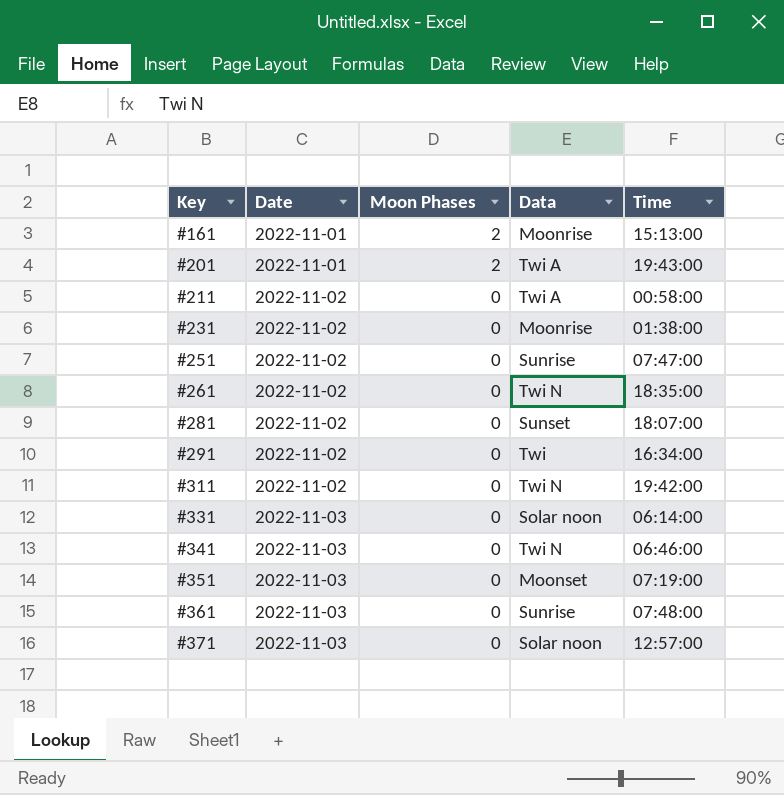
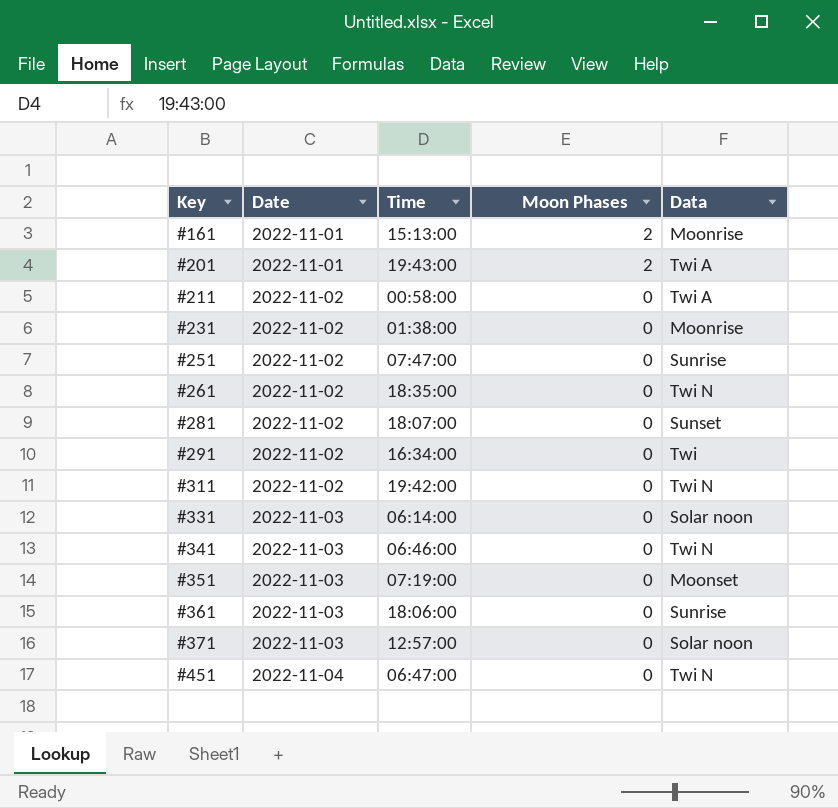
column Time | position: 5 -> 3
#361 | Time: 07:48:00 -> 18:06:00
row #451: none -> 2022-11-04 | 06:47:00 | 0 | Twi N

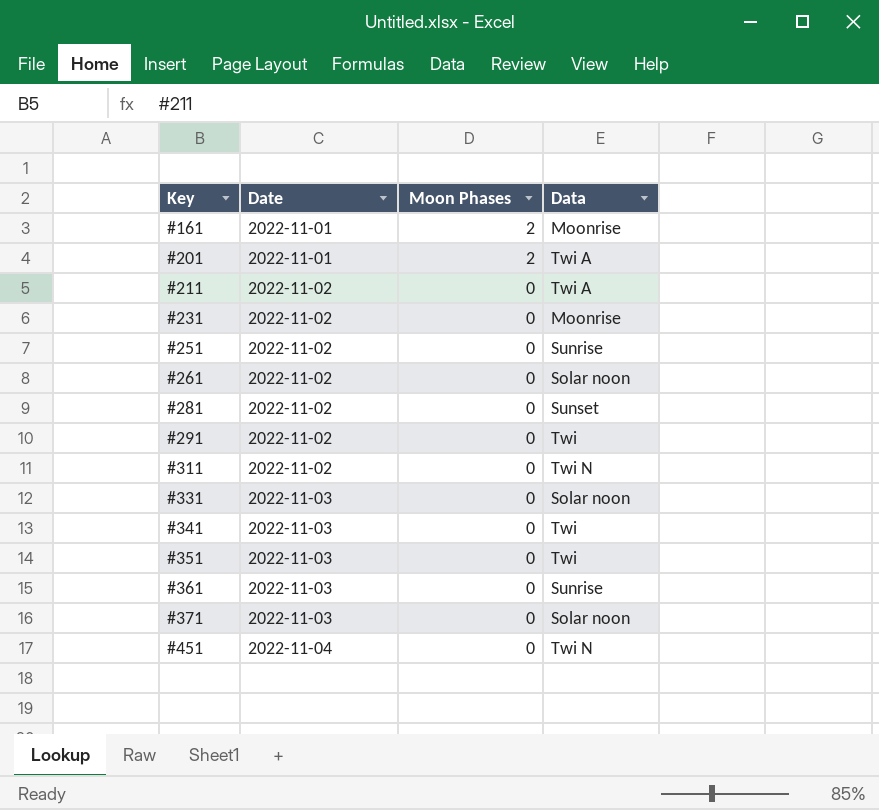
column Time | position: 3 -> none
#261 | Data: Twi N -> Solar noon
#341 | Data: Twi N -> Twi
#351 | Data: Moonset -> Twi

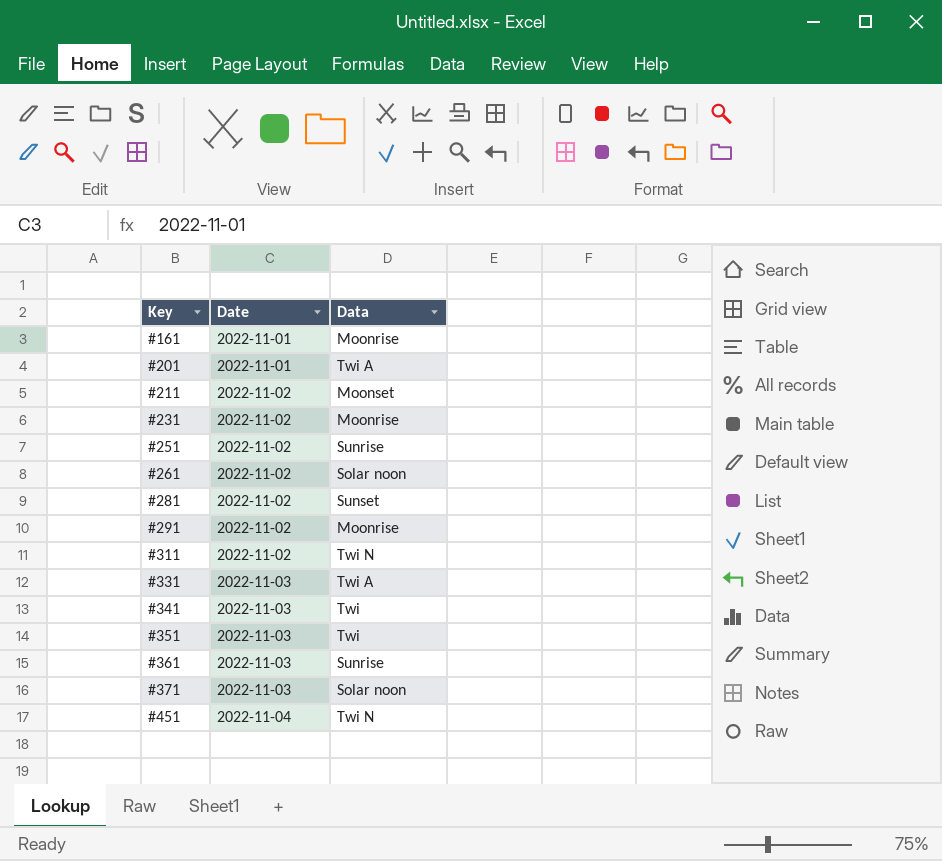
column Moon Phases | position: 3 -> none
#211 | Data: Twi A -> Moonset
#291 | Data: Twi -> Moonrise
#331 | Data: Solar noon -> Twi A

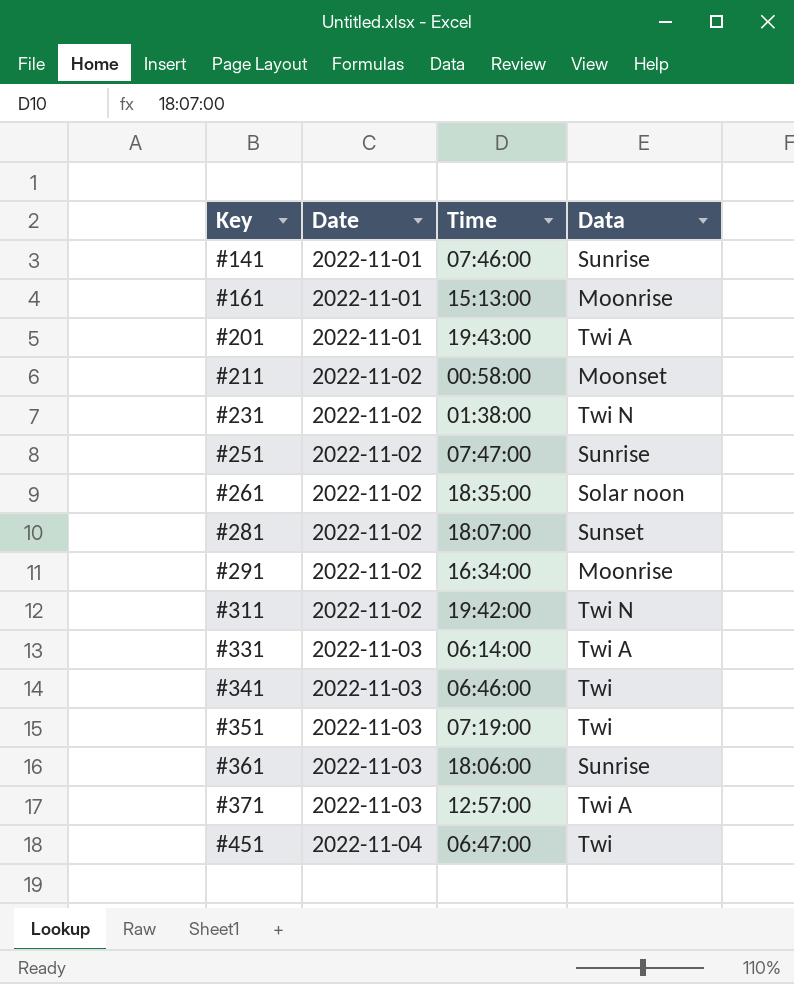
column Time | position: none -> 3
row #141: none -> 2022-11-01 | 07:46:00 | Sunrise
#231 | Data: Moonrise -> Twi N
#371 | Data: Solar noon -> Twi A
#451 | Data: Twi N -> Twi

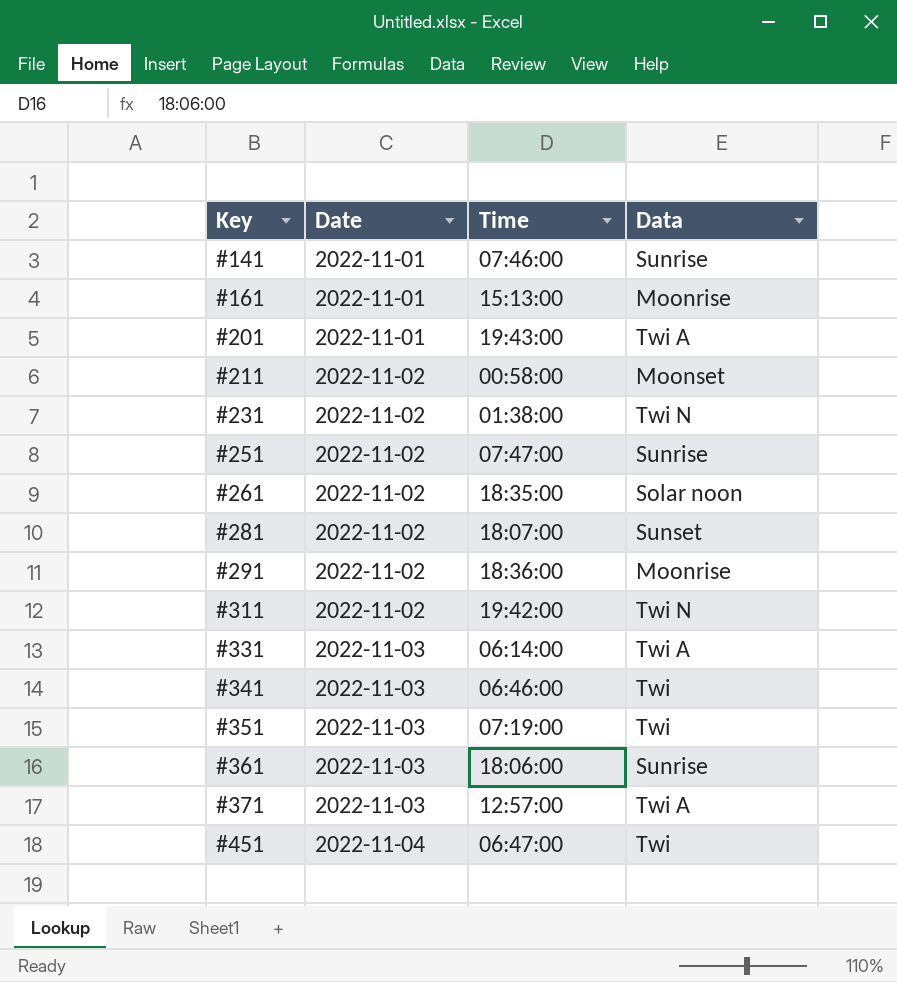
#291 | Time: 16:34:00 -> 18:36:00

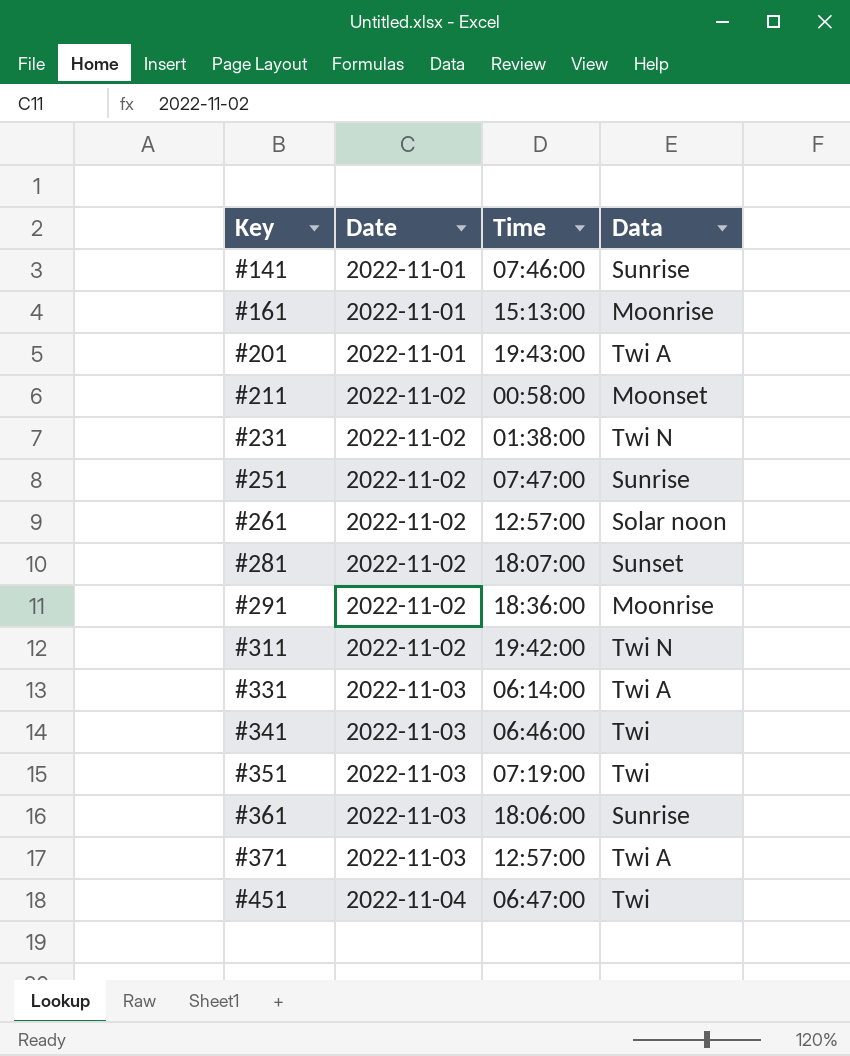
#261 | Time: 18:35:00 -> 12:57:00

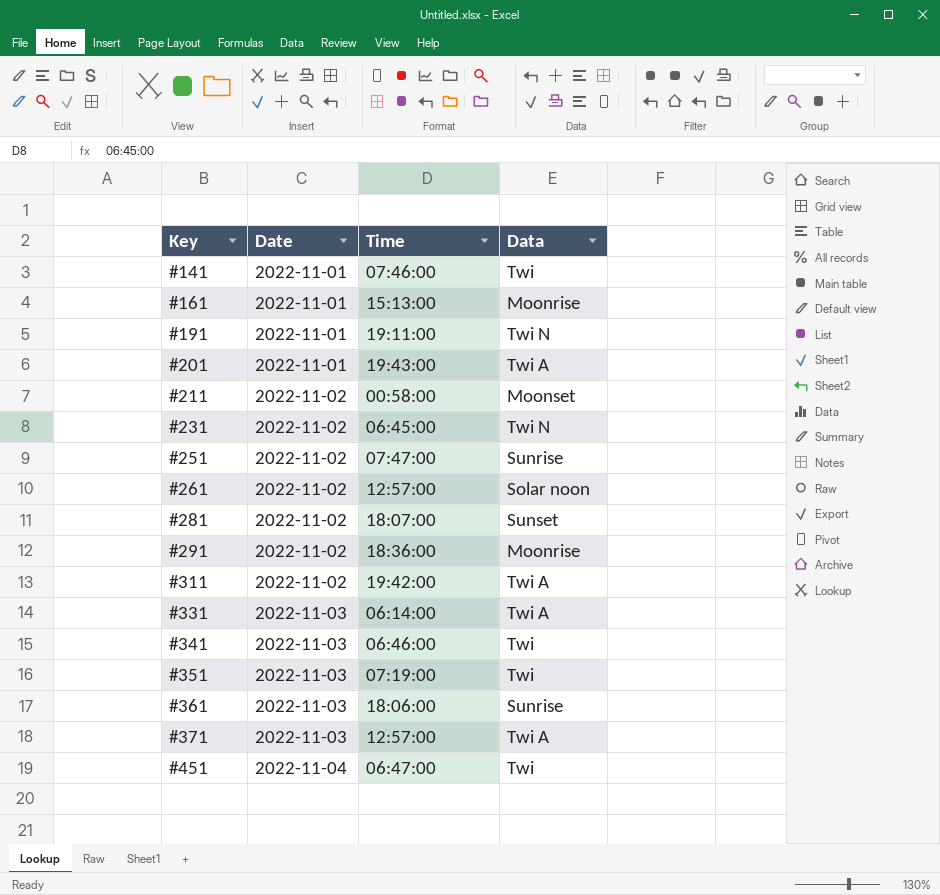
#141 | Data: Sunrise -> Twi
row #191: none -> 2022-11-01 | 19:11:00 | Twi N
#231 | Time: 01:38:00 -> 06:45:00
#311 | Data: Twi N -> Twi A

